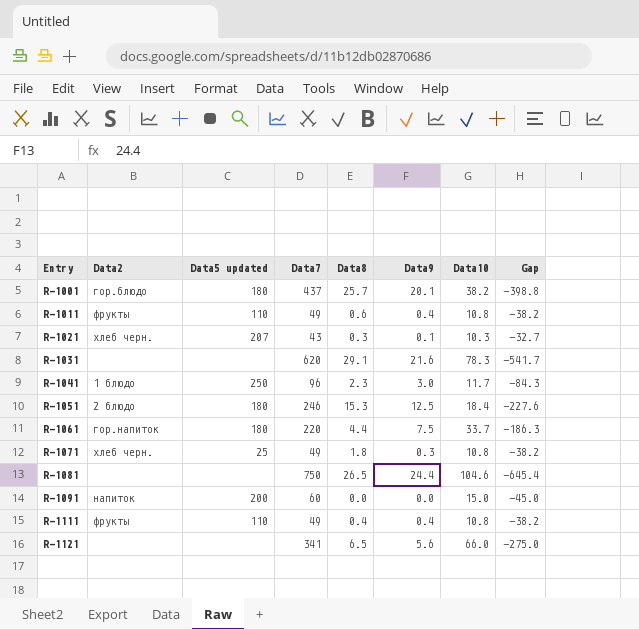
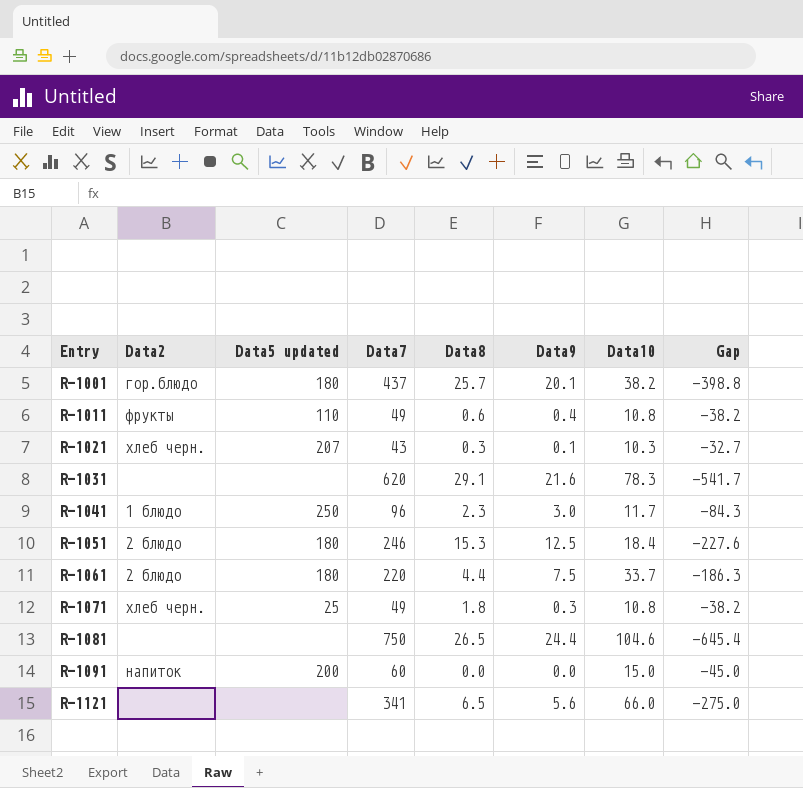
row R-1111: фрукты | 110 | 49 | 0.4 | 0.4 | 10.8 | -38.2 -> none
R-1061 | Data2: гор.напиток -> 2 блюдо

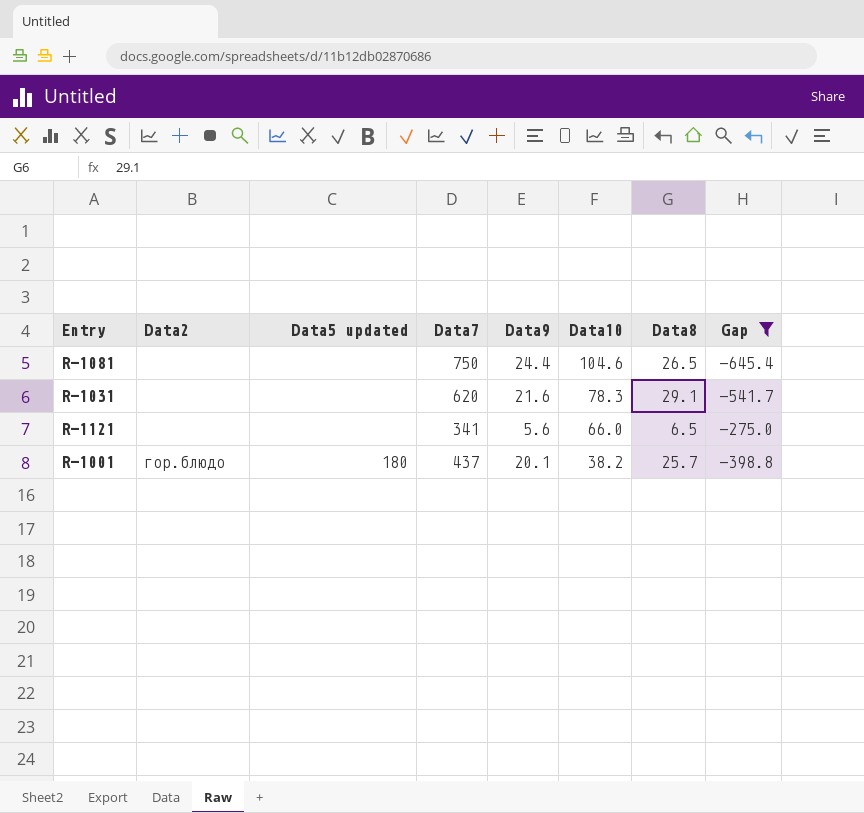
filter: none -> Gap <= -275.0
row order: Entry ascending -> Data10 descending
column Data8 | position: 5 -> 7

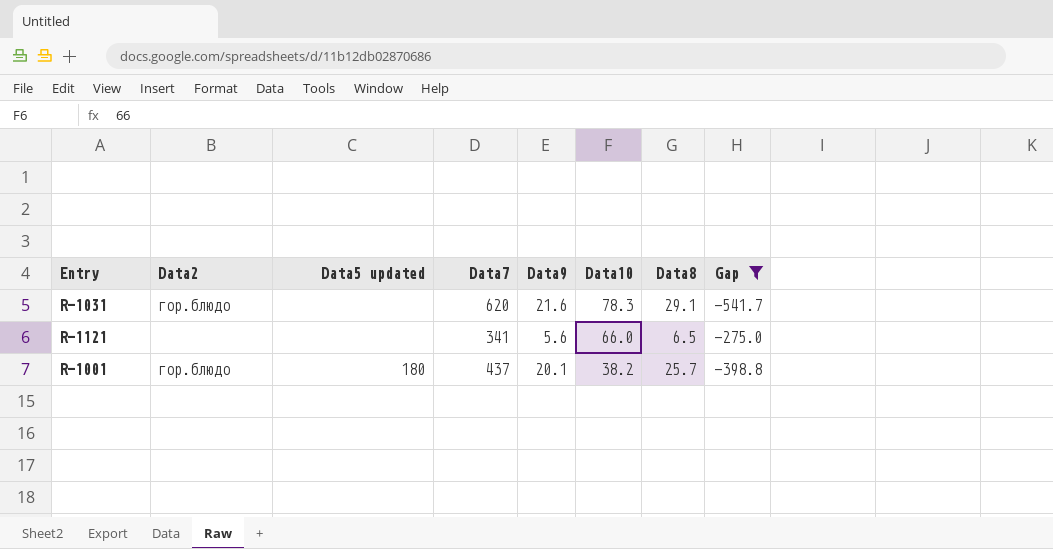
row R-1081: none | none | 750 | 24.4 | 104.6 | 26.5 | -645.4 -> none
R-1031 | Data2: none -> гор.блюдо

